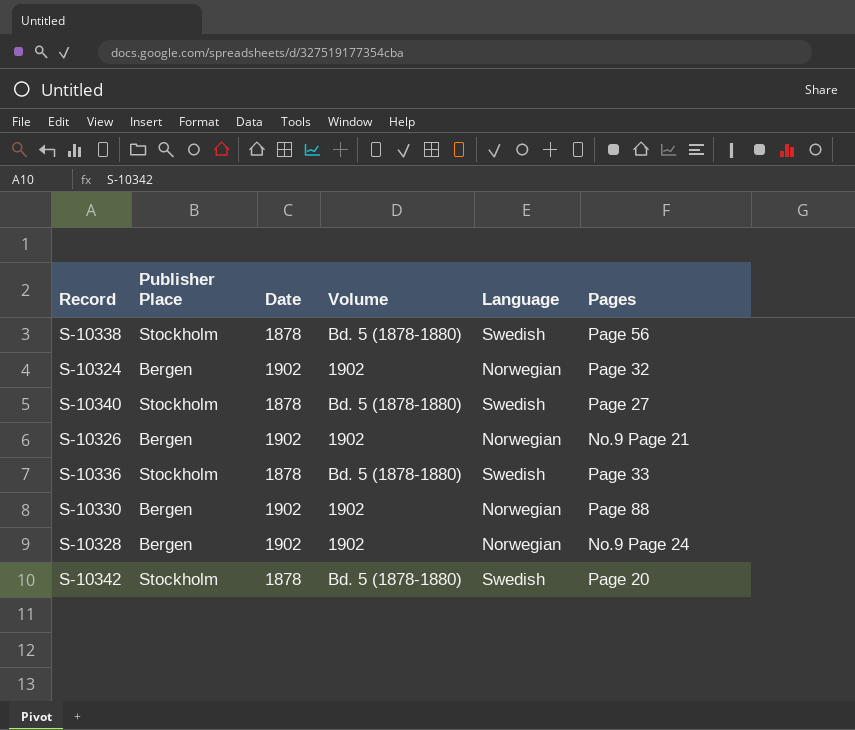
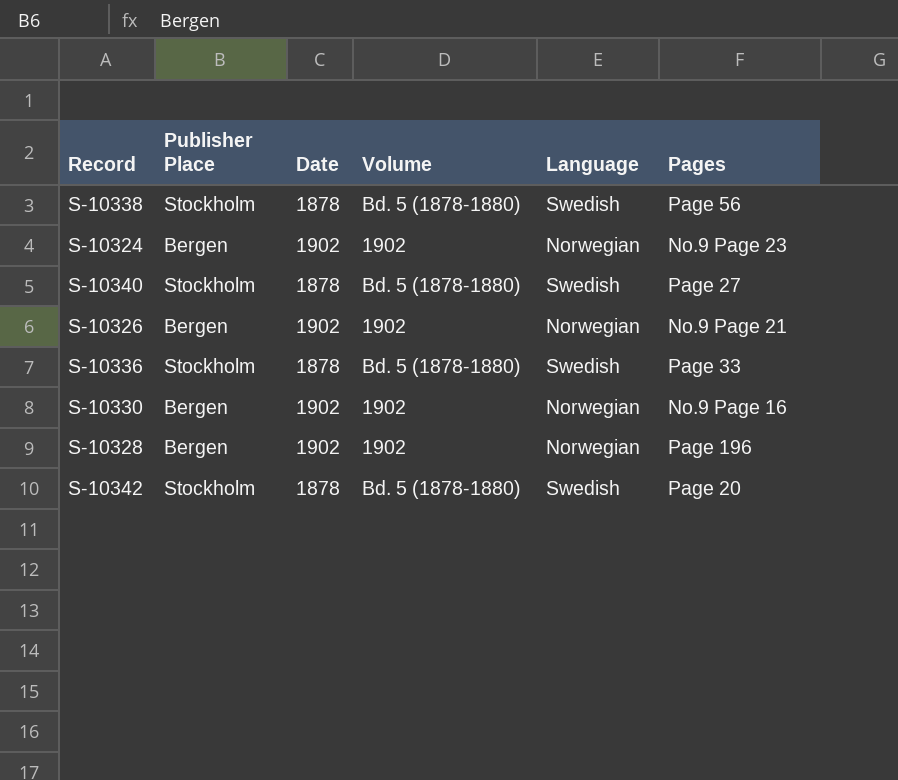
S-10324 | Pages: Page 32 -> No.9 Page 23
S-10330 | Pages: Page 88 -> No.9 Page 16
S-10328 | Pages: No.9 Page 24 -> Page 196

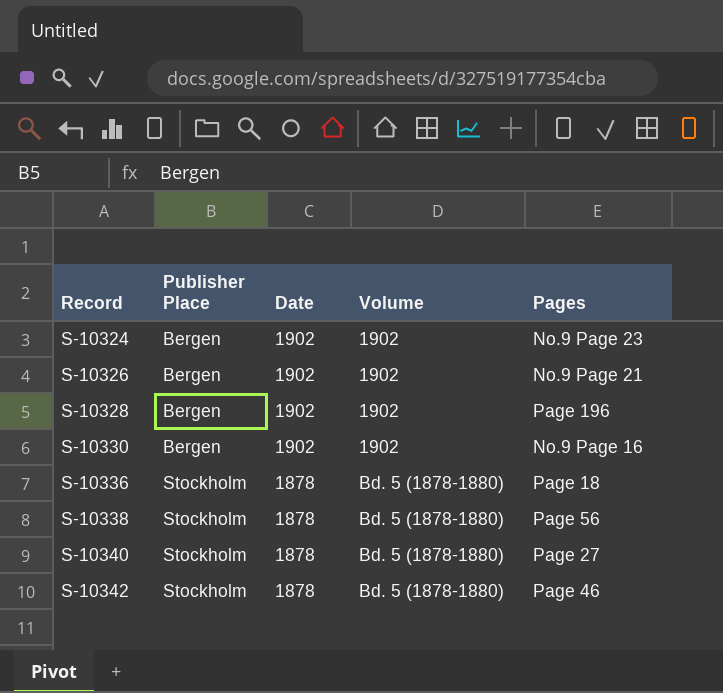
row order: none -> Record ascending
column Language | position: 5 -> none
S-10336 | Pages: Page 33 -> Page 18
S-10342 | Pages: Page 20 -> Page 46

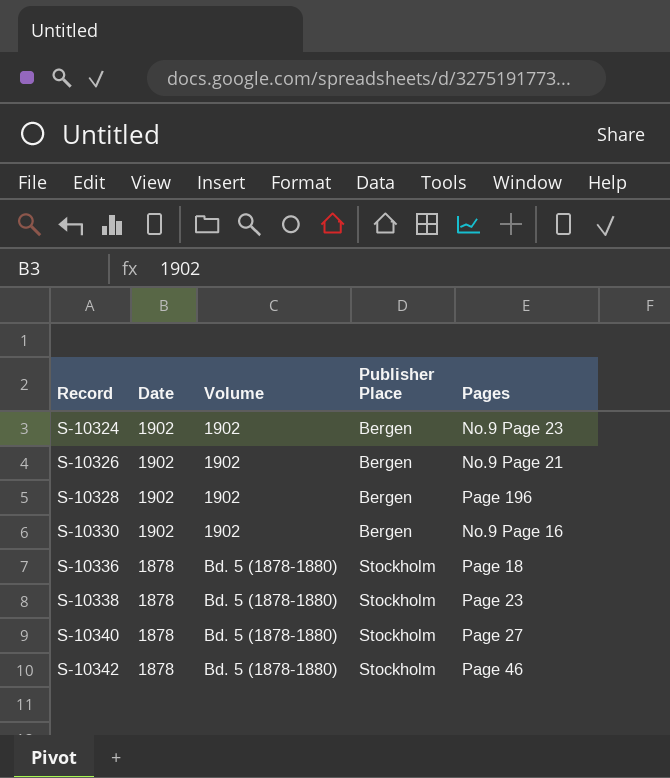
column Publisher Place | position: 2 -> 4
S-10338 | Pages: Page 56 -> Page 23

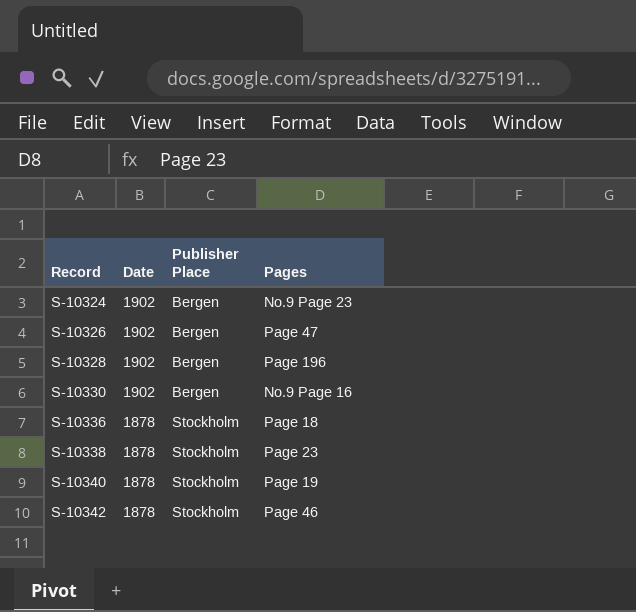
column Volume | position: 3 -> none
S-10326 | Pages: No.9 Page 21 -> Page 47
S-10340 | Pages: Page 27 -> Page 19

